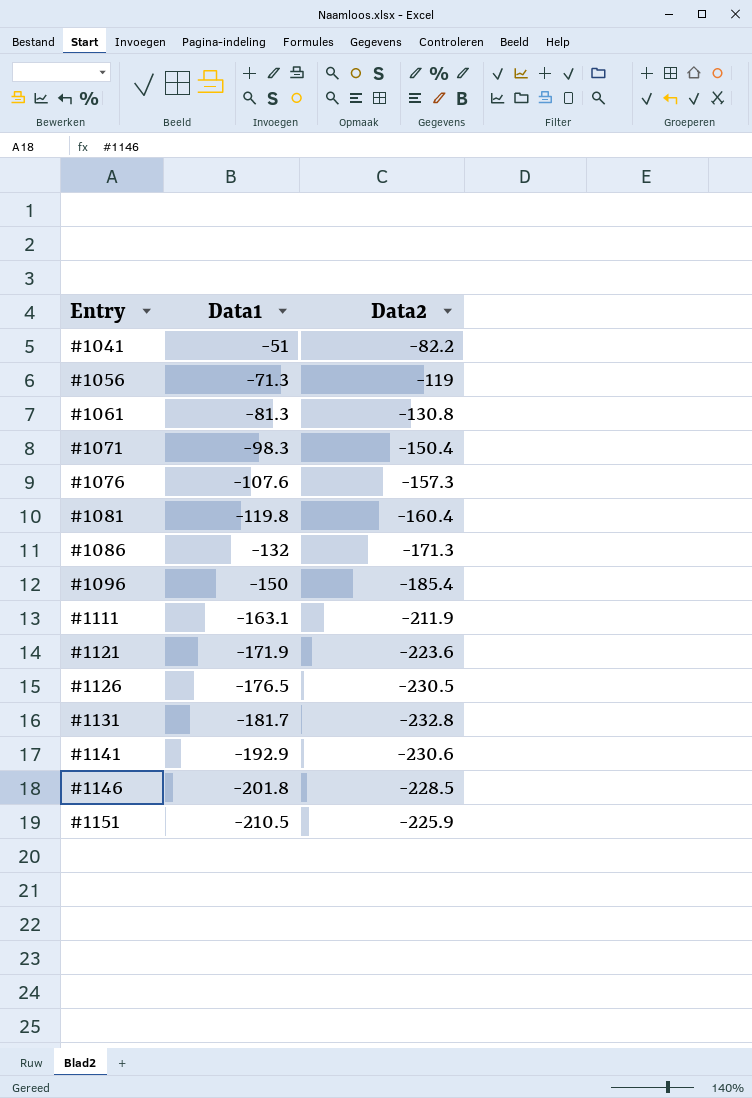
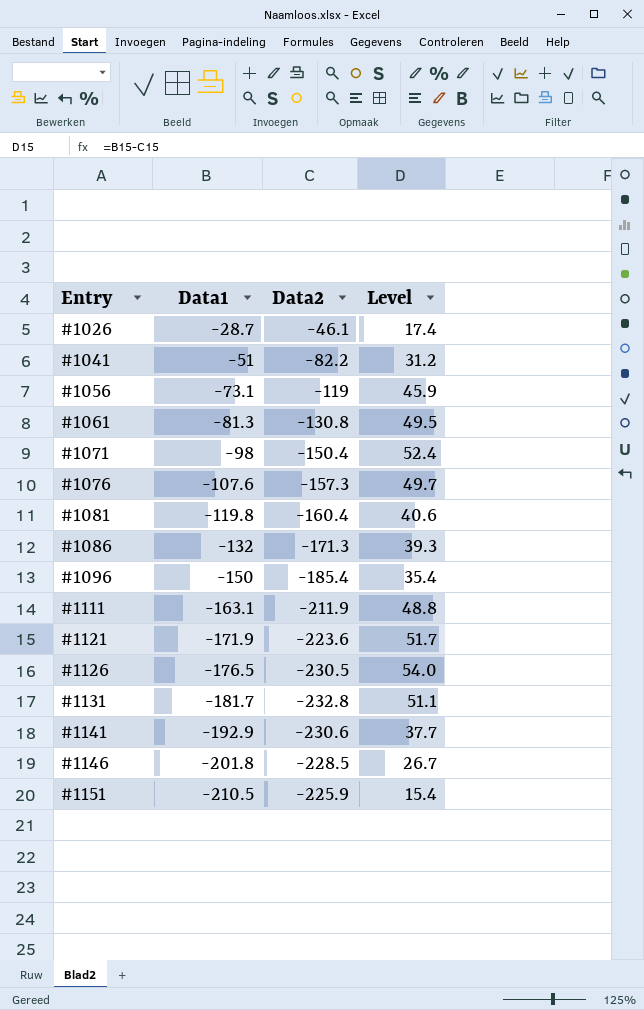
column Level | formula: none -> [Data1] - [Data2]
row #1026: none -> -28.7 | -46.1 | 17.4
#1056 | Data1: -71.3 -> -73.1
#1071 | Data1: -98.3 -> -98

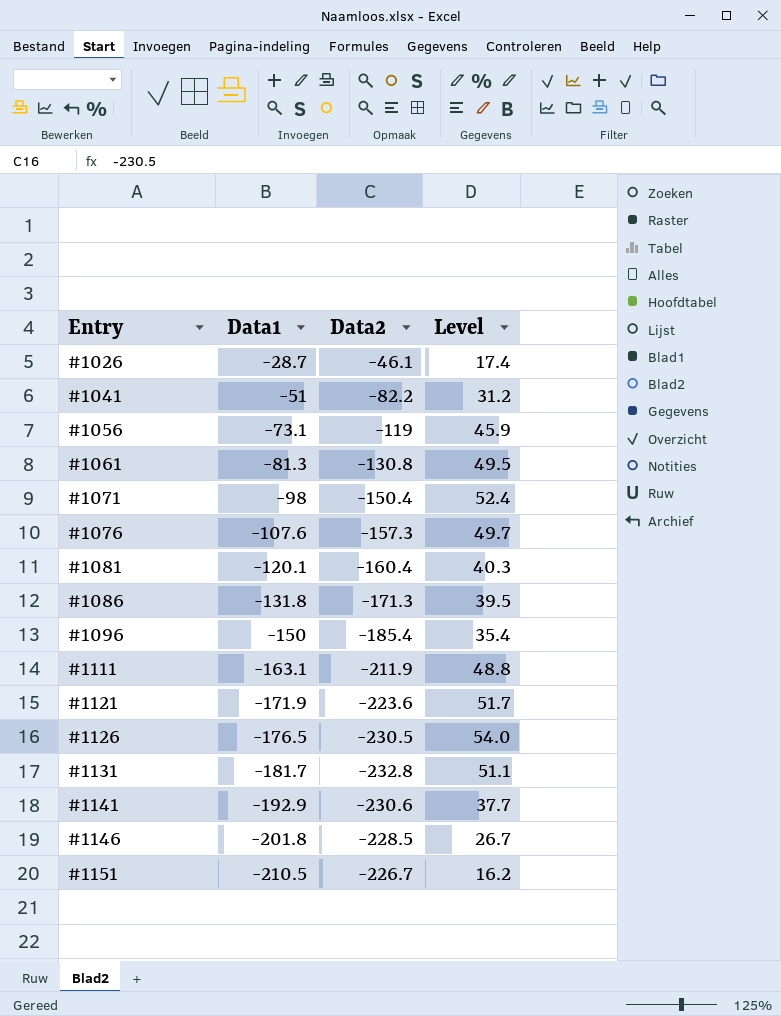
#1081 | Data1: -119.8 -> -120.1
#1081 | Level: 40.6 -> 40.3
#1086 | Data1: -132 -> -131.8
#1086 | Level: 39.3 -> 39.5
#1151 | Data2: -225.9 -> -226.7
#1151 | Level: 15.4 -> 16.2

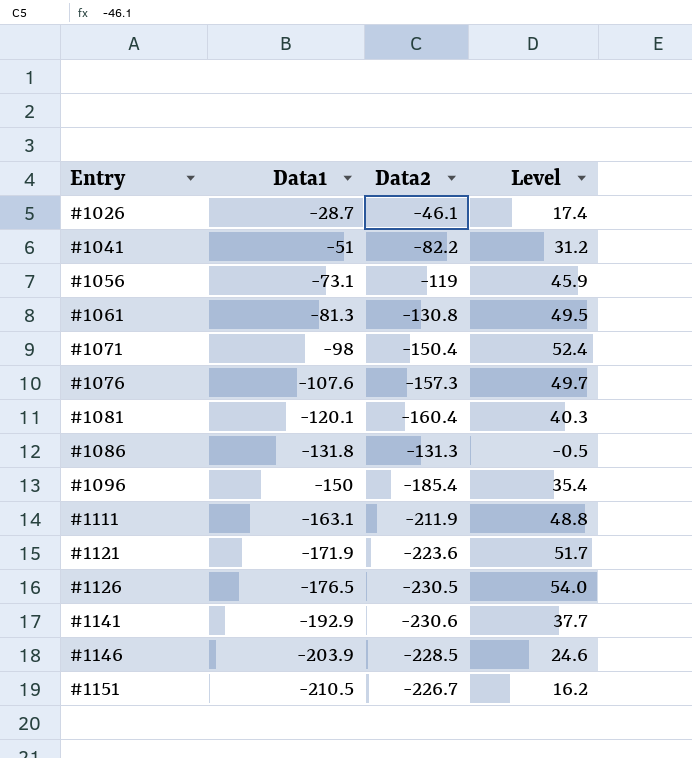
row #1131: -181.7 | -232.8 | 51.1 -> none
#1086 | Data2: -171.3 -> -131.3
#1086 | Level: 39.5 -> -0.5
#1146 | Data1: -201.8 -> -203.9
#1146 | Level: 26.7 -> 24.6

